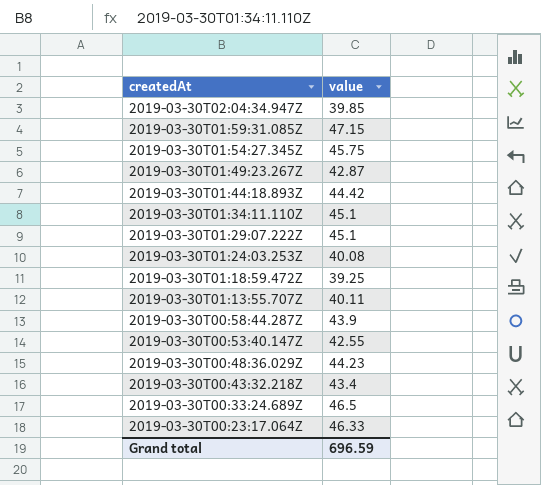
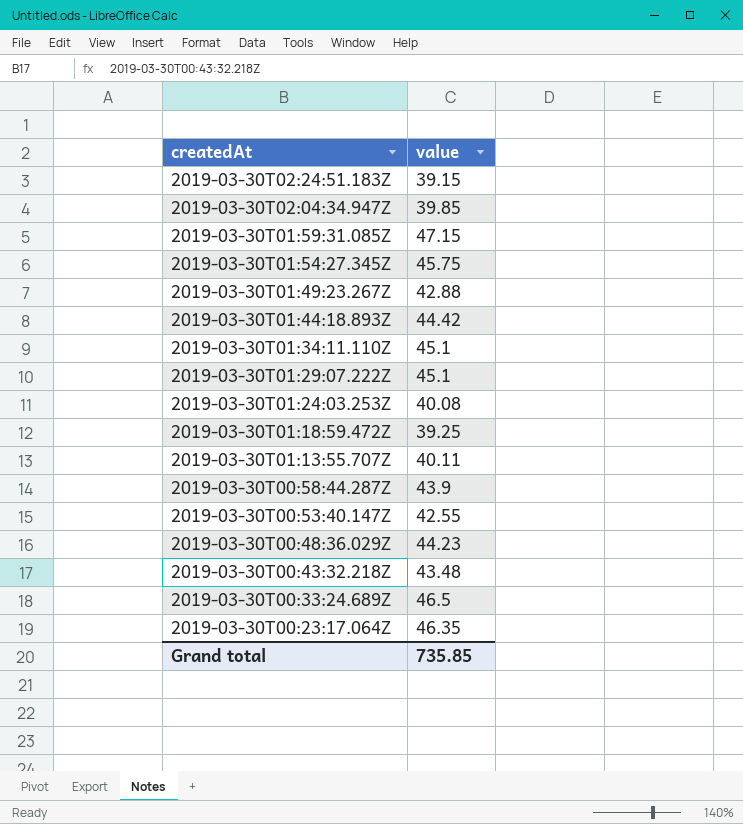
row 2019-03-30T02:24:51.183Z: none -> 39.15
2019-03-30T01:49:23.267Z | value: 42.87 -> 42.88
2019-03-30T00:43:32.218Z | value: 43.4 -> 43.48
2019-03-30T00:23:17.064Z | value: 46.33 -> 46.35
Grand total | value: 696.59 -> 735.85

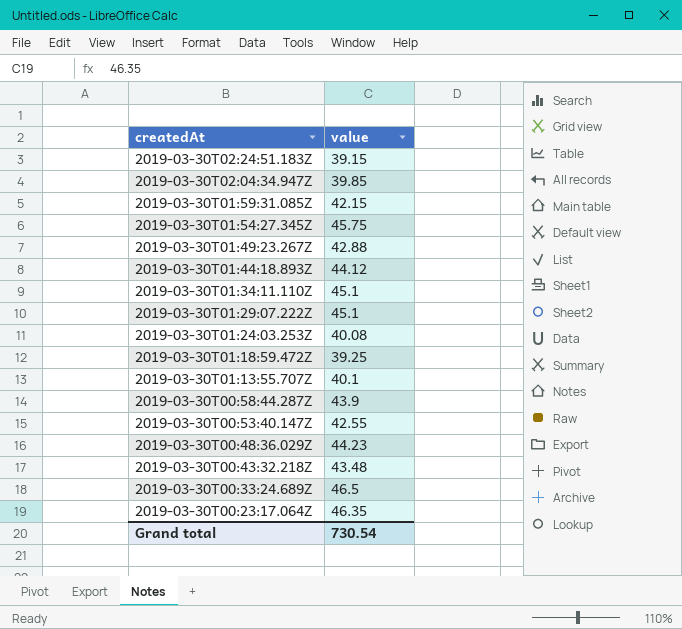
2019-03-30T01:59:31.085Z | value: 47.15 -> 42.15
2019-03-30T01:44:18.893Z | value: 44.42 -> 44.12
2019-03-30T01:13:55.707Z | value: 40.11 -> 40.1
Grand total | value: 735.85 -> 730.54

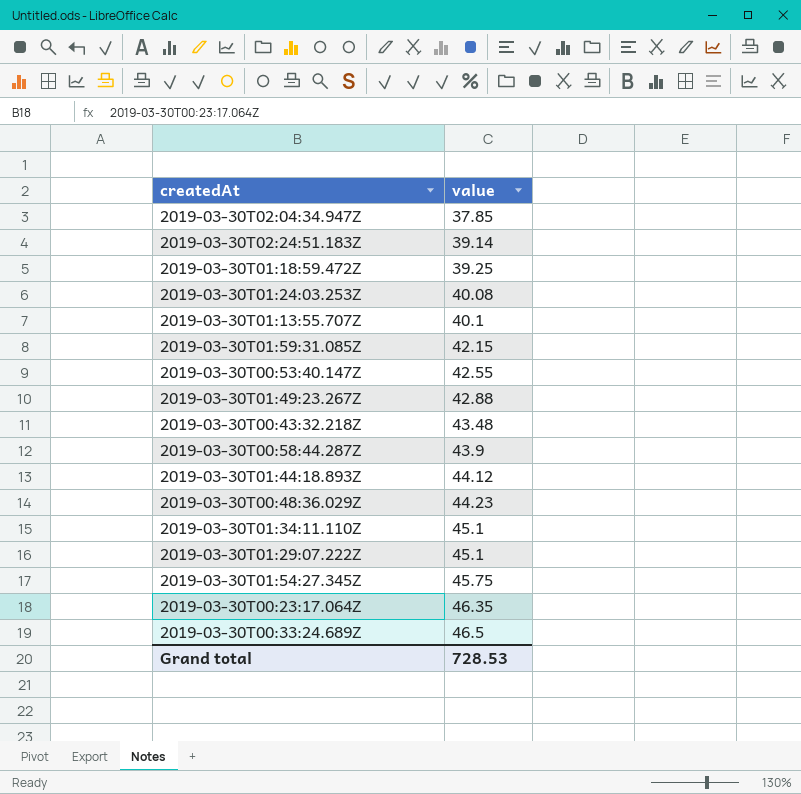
row order: createdAt descending -> value ascending
2019-03-30T02:04:34.947Z | value: 39.85 -> 37.85
2019-03-30T02:24:51.183Z | value: 39.15 -> 39.14
Grand total | value: 730.54 -> 728.53

